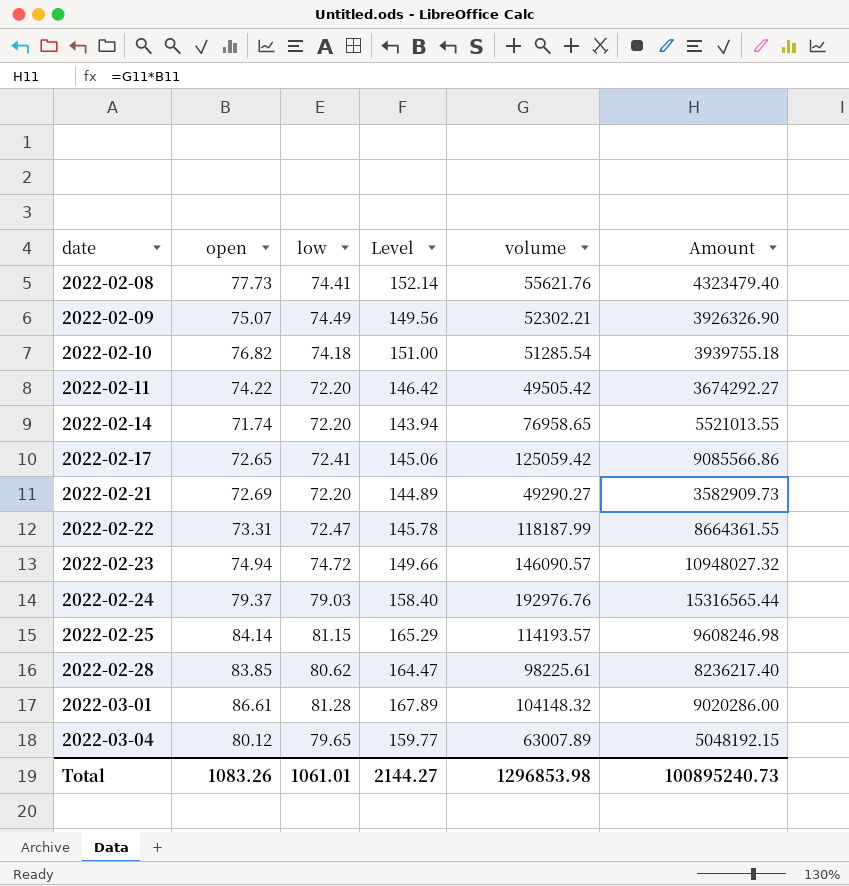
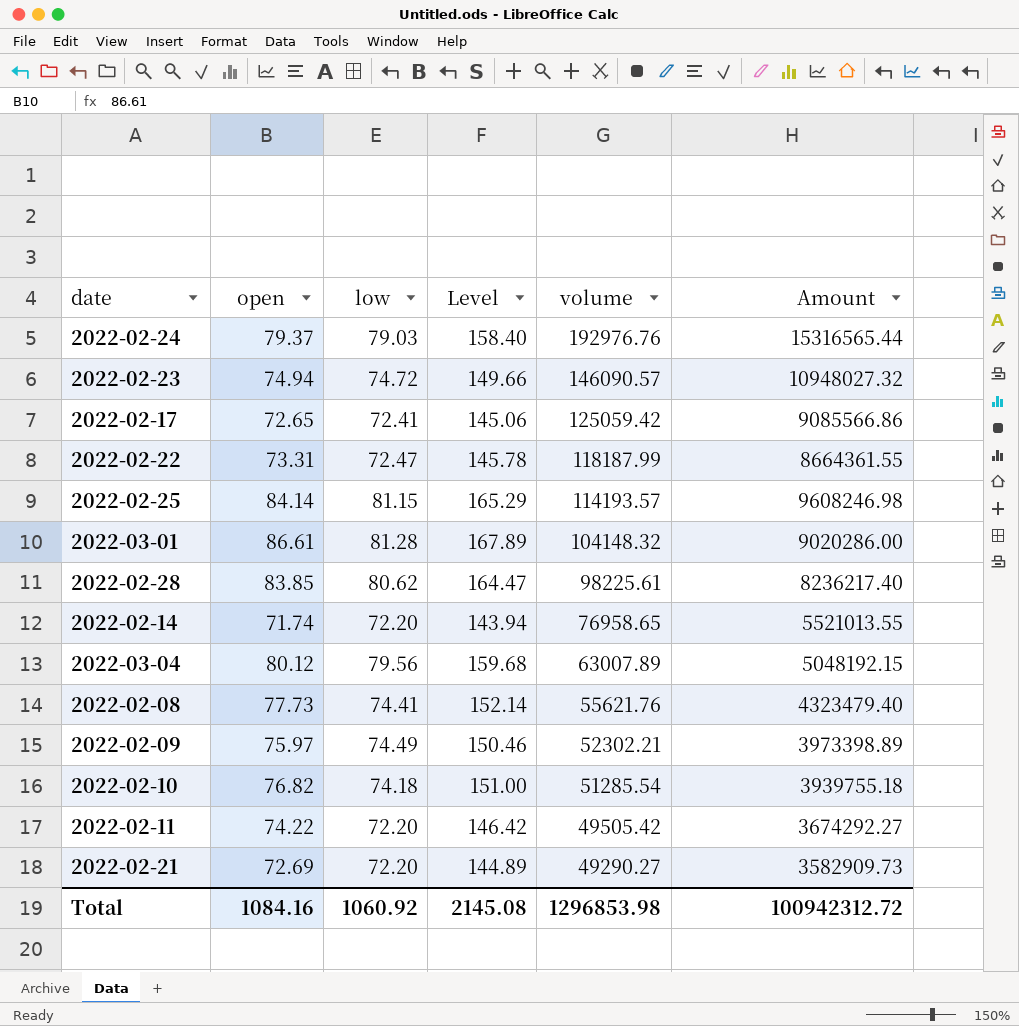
row order: date ascending -> volume descending
2022-03-04 | low: 79.65 -> 79.56
2022-03-04 | Level: 159.77 -> 159.68
2022-02-09 | open: 75.07 -> 75.97
2022-02-09 | Level: 149.56 -> 150.46
2022-02-09 | Amount: 3926326.90 -> 3973398.89
Total | open: 1083.26 -> 1084.16
Total | low: 1061.01 -> 1060.92
Total | Level: 2144.27 -> 2145.08
Total | Amount: 100895240.73 -> 100942312.72

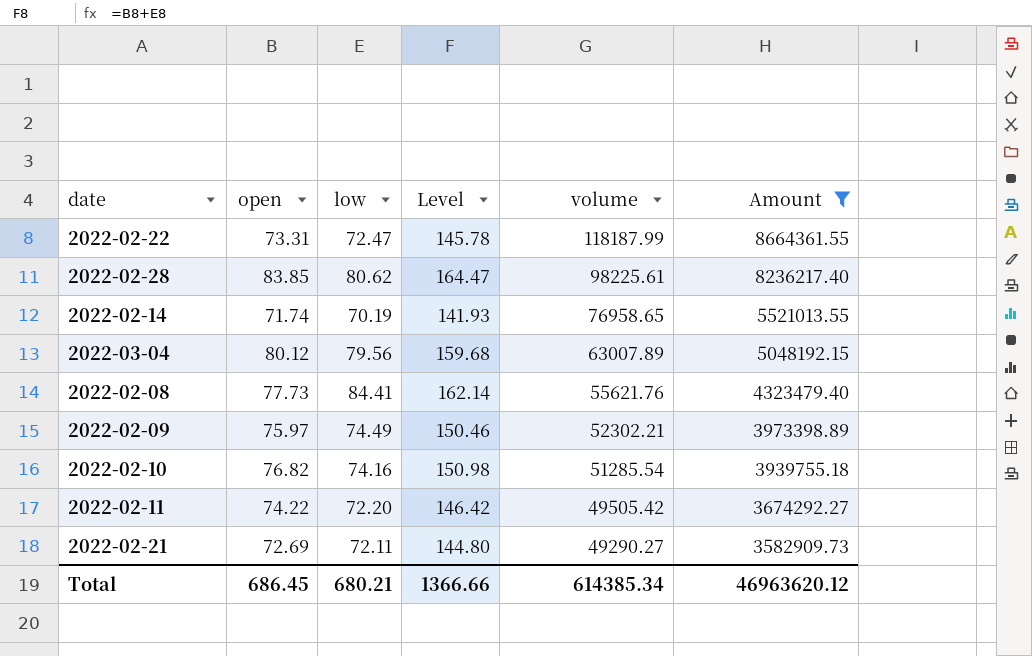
filter: none -> Amount <= 8664361.55
2022-02-14 | low: 72.20 -> 70.19
2022-02-14 | Level: 143.94 -> 141.93
2022-02-08 | low: 74.41 -> 84.41
2022-02-08 | Level: 152.14 -> 162.14
2022-02-10 | low: 74.18 -> 74.16
2022-02-10 | Level: 151.00 -> 150.98
2022-02-21 | low: 72.20 -> 72.11
2022-02-21 | Level: 144.89 -> 144.80
Total | open: 1084.16 -> 686.45
Total | low: 1060.92 -> 680.21
Total | Level: 2145.08 -> 1366.66
Total | volume: 1296853.98 -> 614385.34
Total | Amount: 100942312.72 -> 46963620.12

